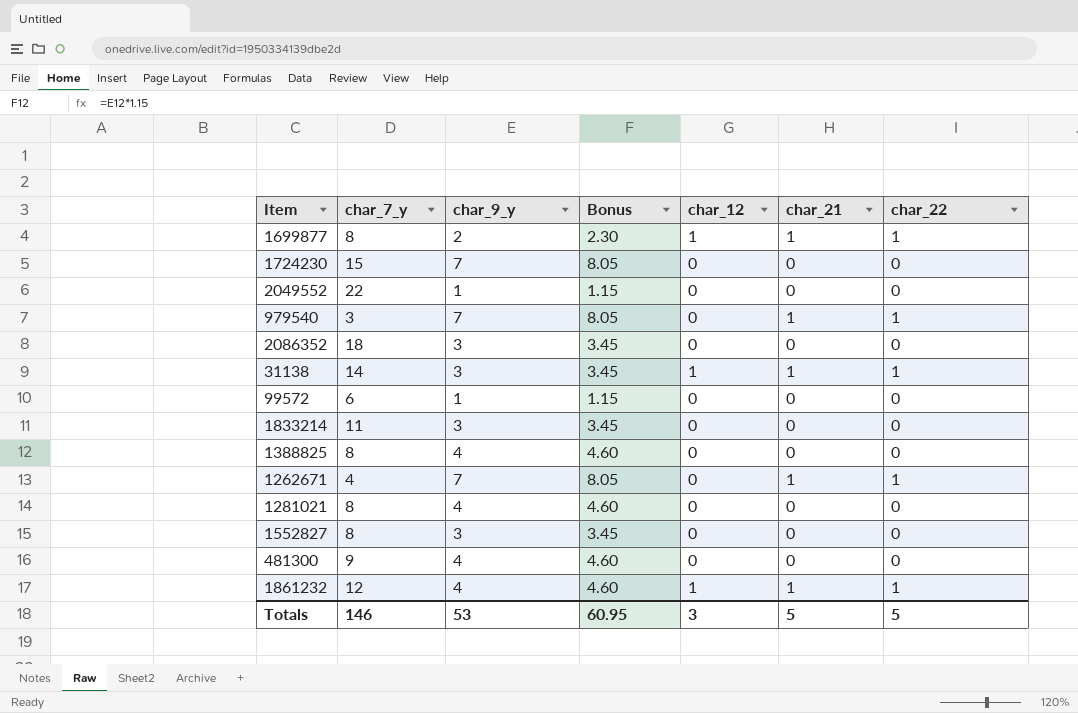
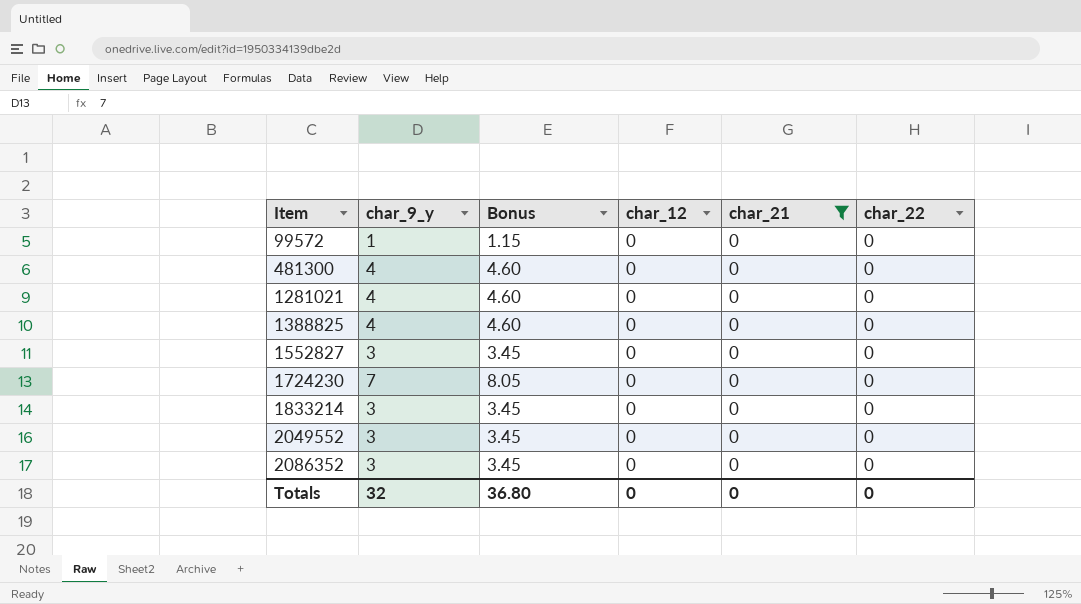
filter: none -> char_21 = 0
row order: none -> Item ascending
column char_7_y | position: 2 -> none
2049552 | char_9_y: 1 -> 3
2049552 | Bonus: 1.15 -> 3.45
Totals | char_9_y: 53 -> 32
Totals | Bonus: 60.95 -> 36.80
Totals | char_12: 3 -> 0
Totals | char_21: 5 -> 0
Totals | char_22: 5 -> 0

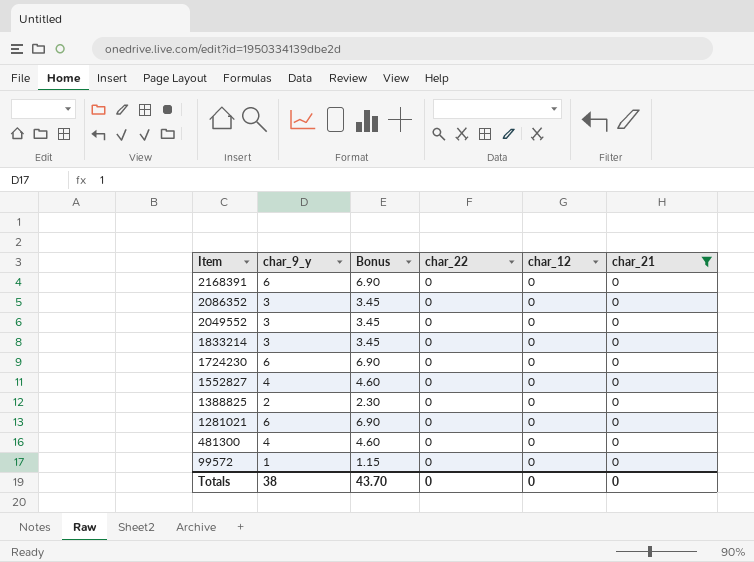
row order: Item ascending -> Item descending
column char_22 | position: 6 -> 4
row 2168391: none -> 6 | 6.90 | 0 | 0 | 0
1724230 | char_9_y: 7 -> 6
1724230 | Bonus: 8.05 -> 6.90
1552827 | char_9_y: 3 -> 4
1552827 | Bonus: 3.45 -> 4.60
1388825 | char_9_y: 4 -> 2
1388825 | Bonus: 4.60 -> 2.30
1281021 | char_9_y: 4 -> 6
1281021 | Bonus: 4.60 -> 6.90
Totals | char_9_y: 32 -> 38
Totals | Bonus: 36.80 -> 43.70

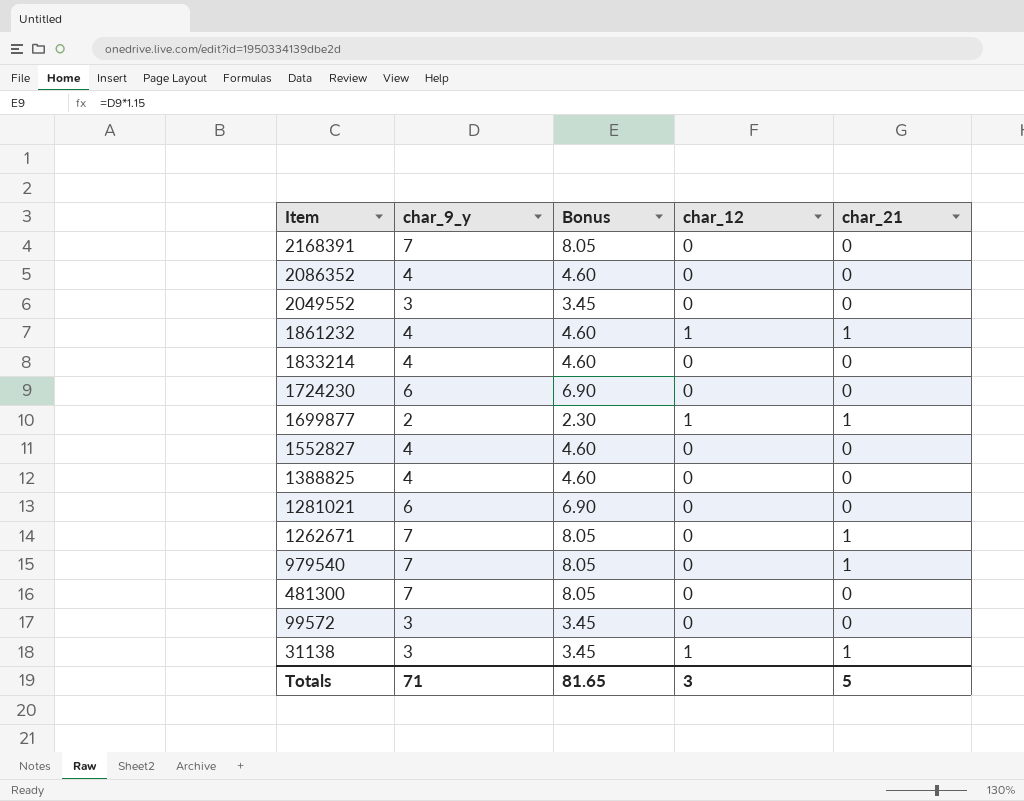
filter: char_21 = 0 -> none
column char_22 | position: 4 -> none
2168391 | char_9_y: 6 -> 7
2168391 | Bonus: 6.90 -> 8.05
2086352 | char_9_y: 3 -> 4
2086352 | Bonus: 3.45 -> 4.60
1833214 | char_9_y: 3 -> 4
1833214 | Bonus: 3.45 -> 4.60
1388825 | char_9_y: 2 -> 4
1388825 | Bonus: 2.30 -> 4.60
481300 | char_9_y: 4 -> 7
481300 | Bonus: 4.60 -> 8.05
99572 | char_9_y: 1 -> 3
99572 | Bonus: 1.15 -> 3.45
Totals | char_9_y: 38 -> 71
Totals | Bonus: 43.70 -> 81.65
Totals | char_12: 0 -> 3
Totals | char_21: 0 -> 5

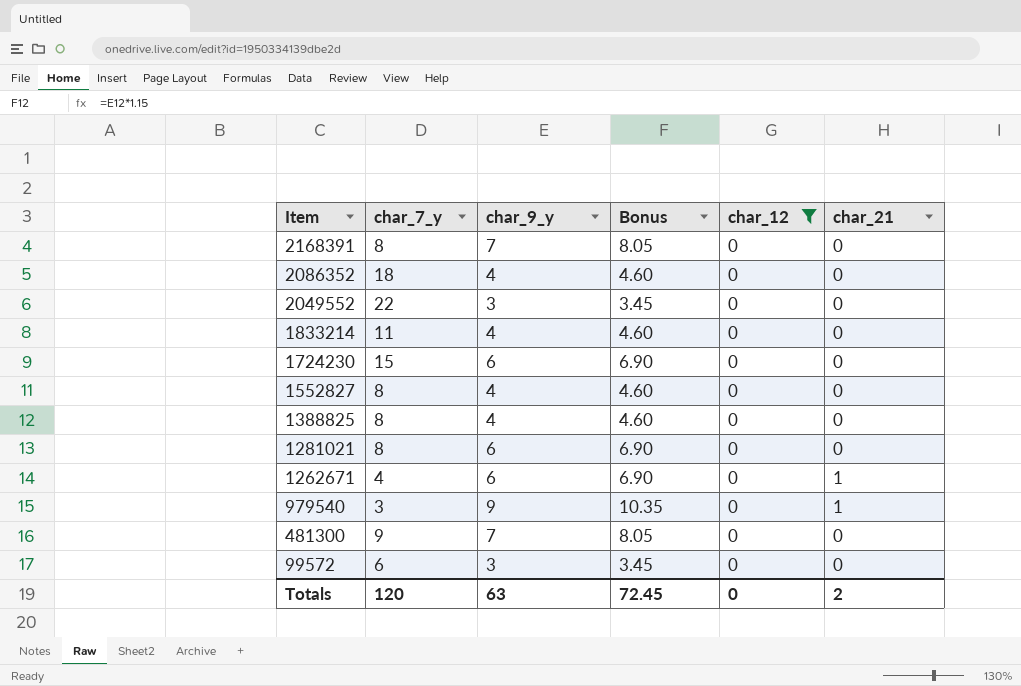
filter: none -> char_12 = 0
column char_7_y | position: none -> 2
1262671 | char_9_y: 7 -> 6
1262671 | Bonus: 8.05 -> 6.90
979540 | char_9_y: 7 -> 9
979540 | Bonus: 8.05 -> 10.35
Totals | char_9_y: 71 -> 63
Totals | Bonus: 81.65 -> 72.45
Totals | char_12: 3 -> 0
Totals | char_21: 5 -> 2

